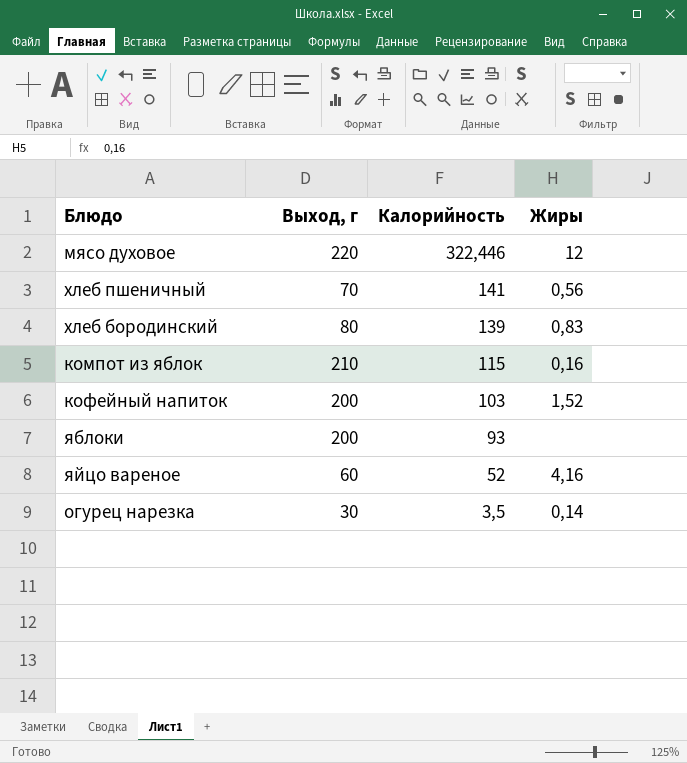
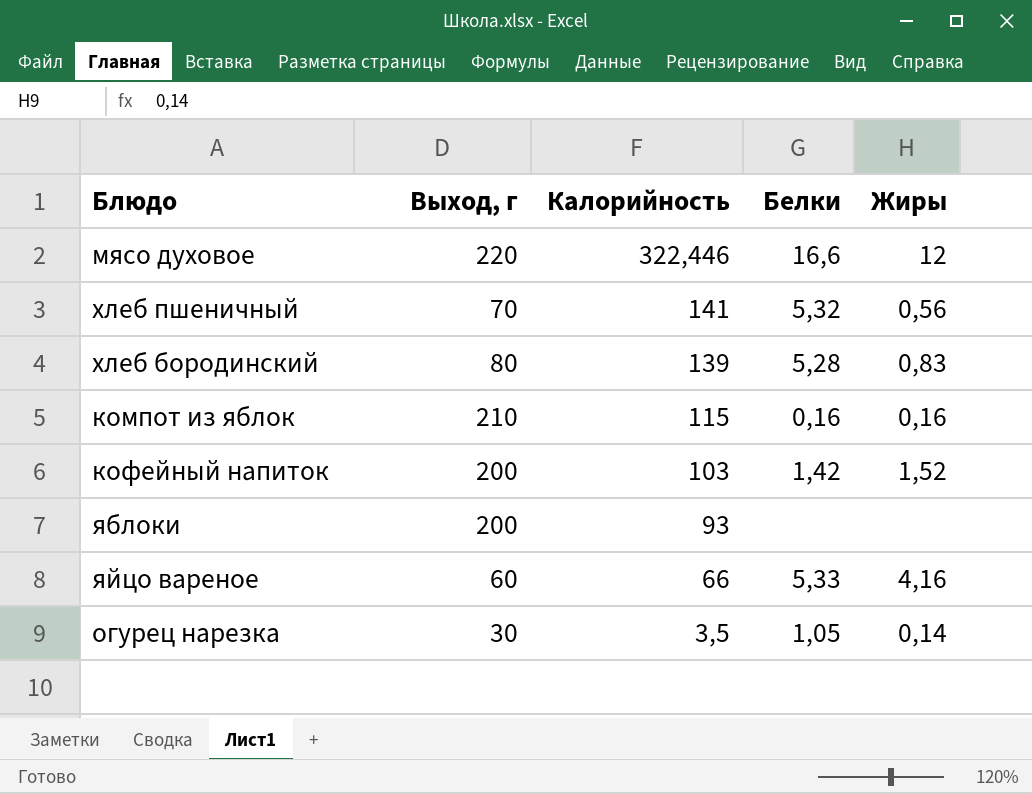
column Белки | position: none -> 4
яйцо вареное | Калорийность: 52 -> 66

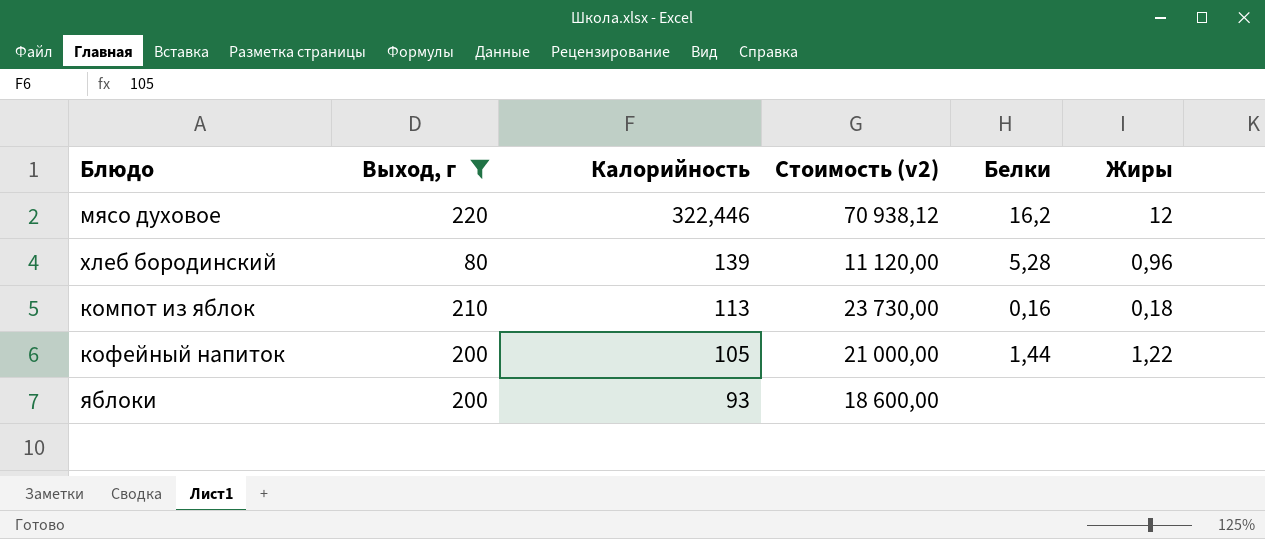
filter: none -> Выход, г >= 80
column Стоимость (v2) | formula: none -> [Выход, г] * [Калорийность]
мясо духовое | Белки: 16,6 -> 16,2
хлеб бородинский | Жиры: 0,83 -> 0,96
компот из яблок | Калорийность: 115 -> 113
компот из яблок | Жиры: 0,16 -> 0,18
кофейный напиток | Калорийность: 103 -> 105
кофейный напиток | Белки: 1,42 -> 1,44
кофейный напиток | Жиры: 1,52 -> 1,22

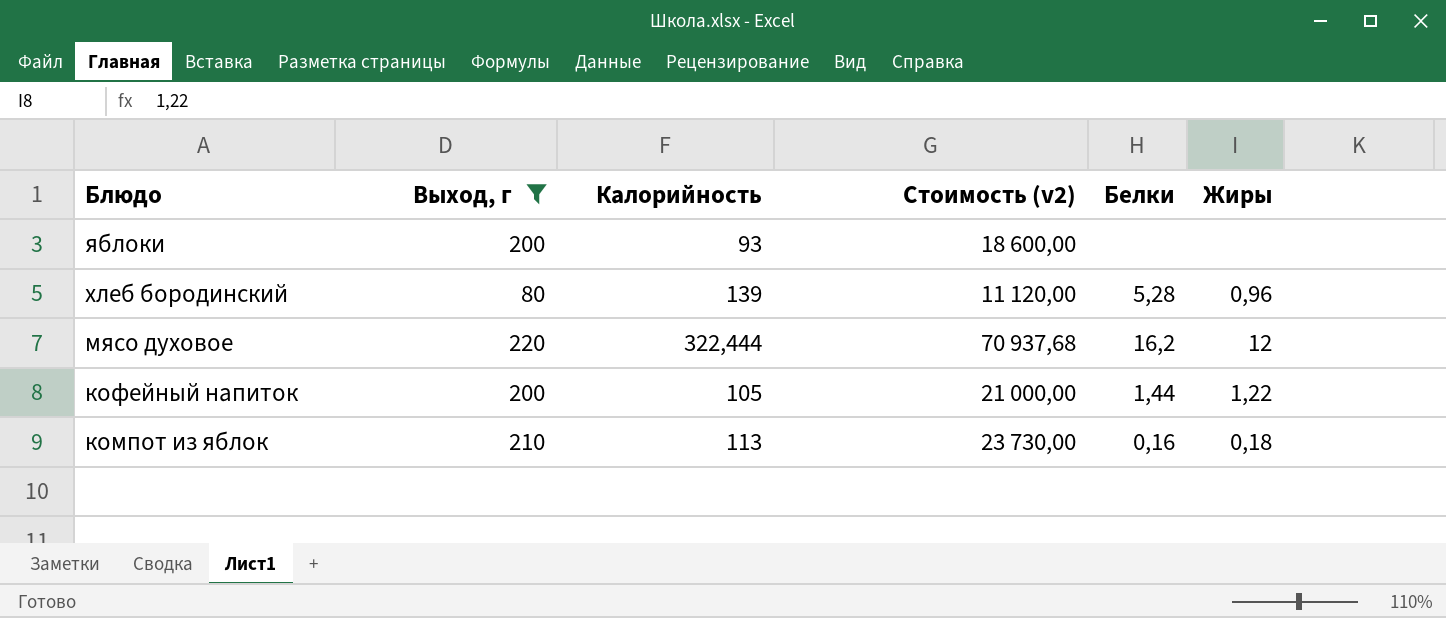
row order: Калорийность descending -> Блюдо descending
мясо духовое | Калорийность: 322,446 -> 322,444
мясо духовое | Стоимость (v2): 70 938,12 -> 70 937,68

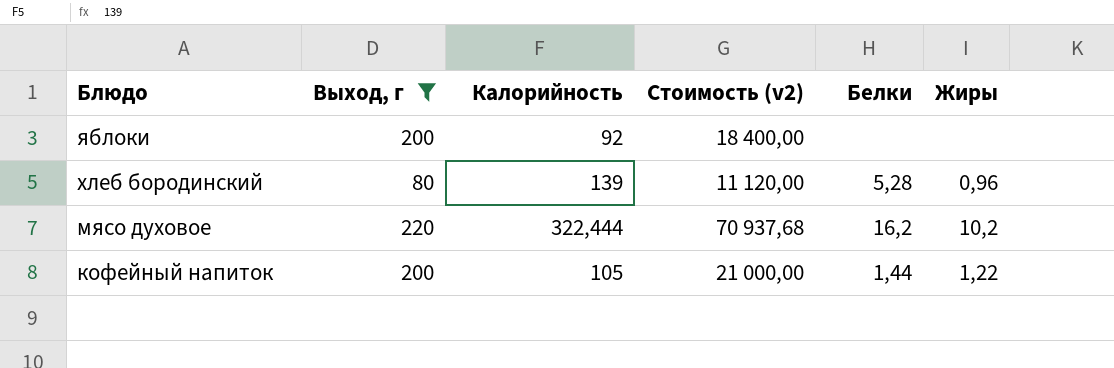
row компот из яблок: 210 | 113 | 23 730,00 | 0,16 | 0,18 -> none
яблоки | Калорийность: 93 -> 92
яблоки | Стоимость (v2): 18 600,00 -> 18 400,00
мясо духовое | Жиры: 12 -> 10,2

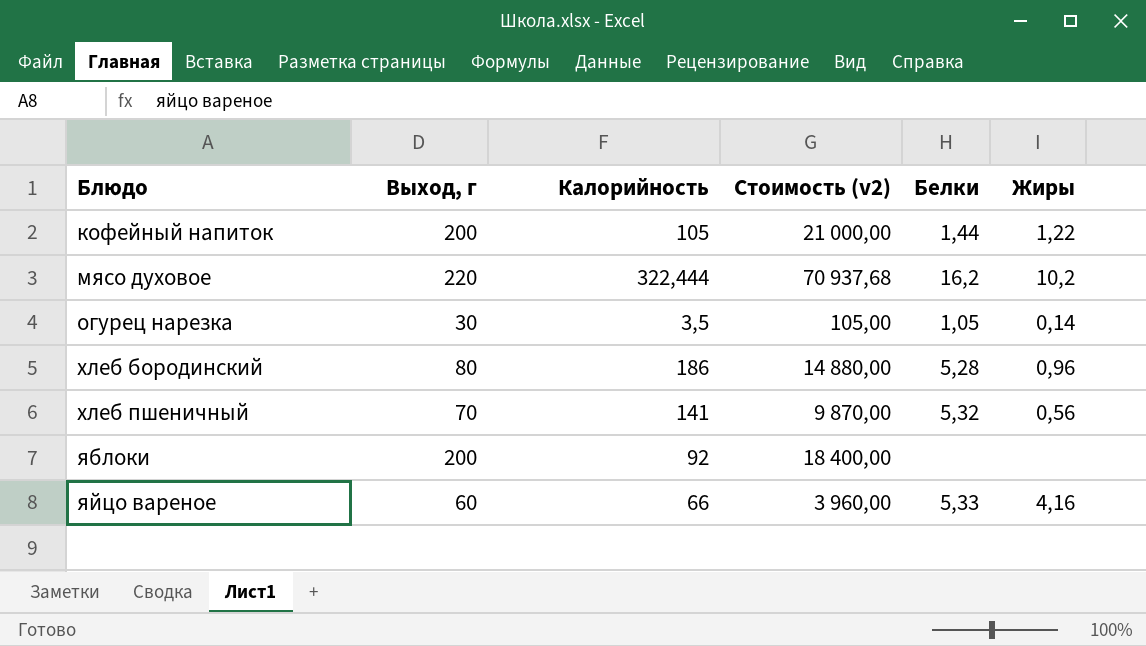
filter: Выход, г >= 80 -> none
row order: Блюдо descending -> Блюдо ascending
хлеб бородинский | Калорийность: 139 -> 186
хлеб бородинский | Стоимость (v2): 11 120,00 -> 14 880,00

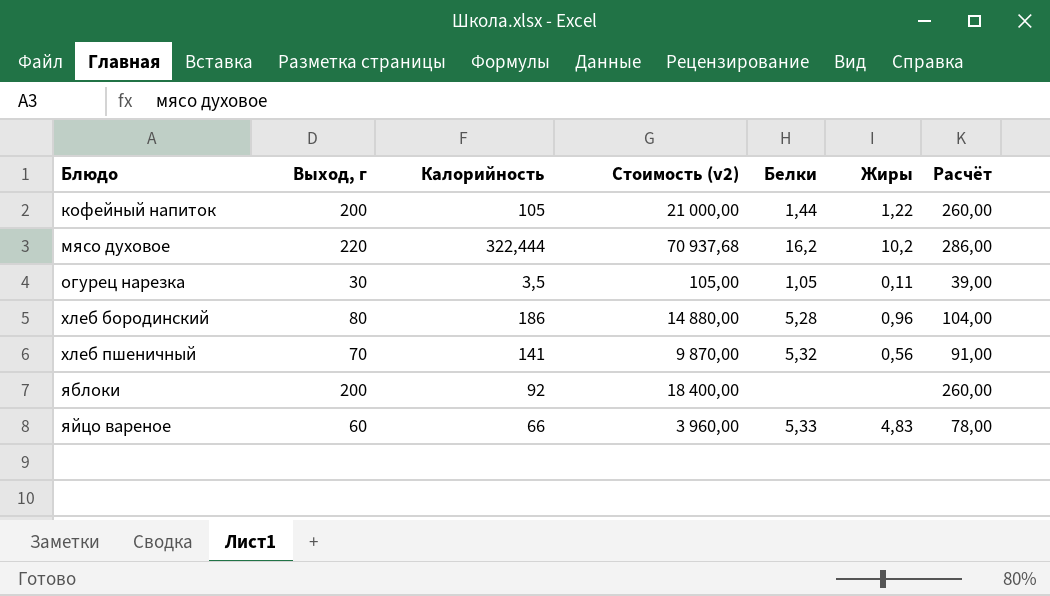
column Расчёт | formula: none -> [Выход, г] * 1,3
огурец нарезка | Жиры: 0,14 -> 0,11
яйцо вареное | Жиры: 4,16 -> 4,83

